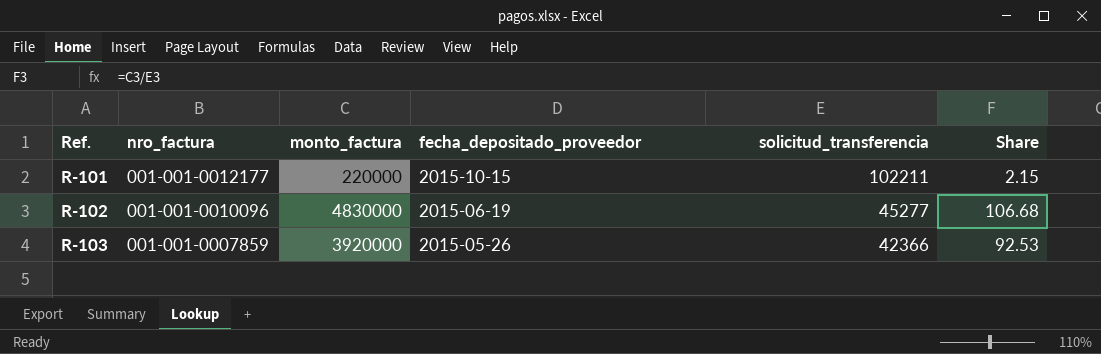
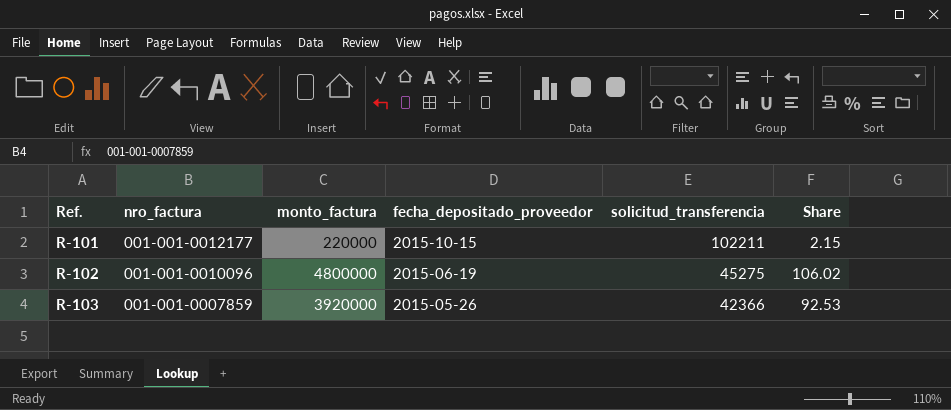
R-102 | monto_factura: 4830000 -> 4800000
R-102 | solicitud_transferencia: 45277 -> 45275
R-102 | Share: 106.68 -> 106.02

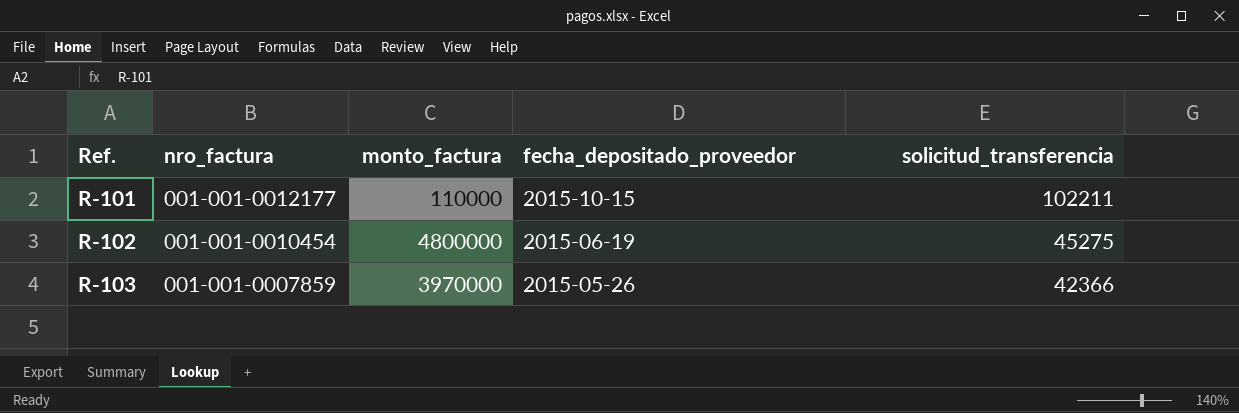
column Share | formula: [monto_factura] / [solicitud_transferencia] -> none
R-101 | monto_factura: 220000 -> 110000
R-102 | nro_factura: 001-001-0010096 -> 001-001-0010454
R-103 | monto_factura: 3920000 -> 3970000

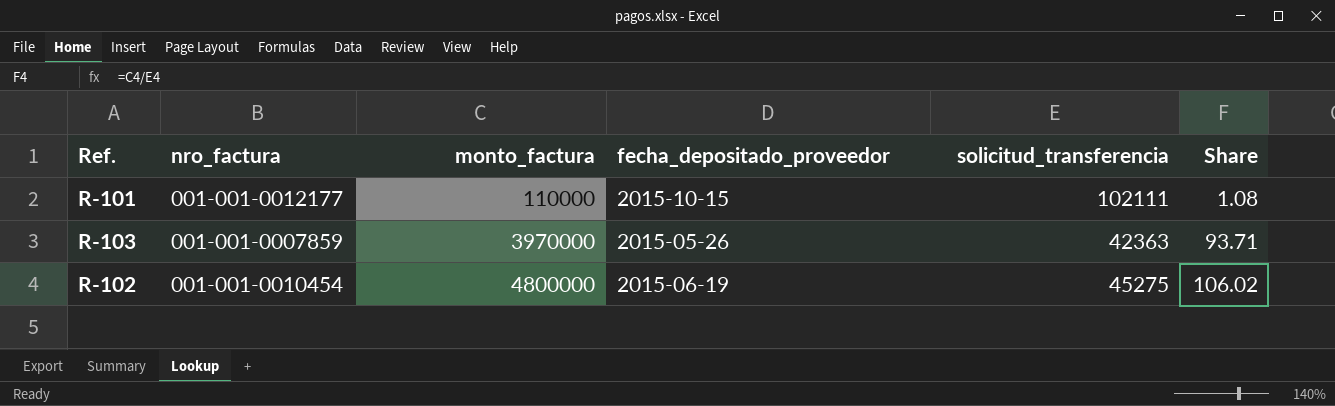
row order: Ref. ascending -> monto_factura ascending
column Share | formula: none -> [monto_factura] / [solicitud_transferencia]
R-101 | solicitud_transferencia: 102211 -> 102111
R-103 | solicitud_transferencia: 42366 -> 42363

